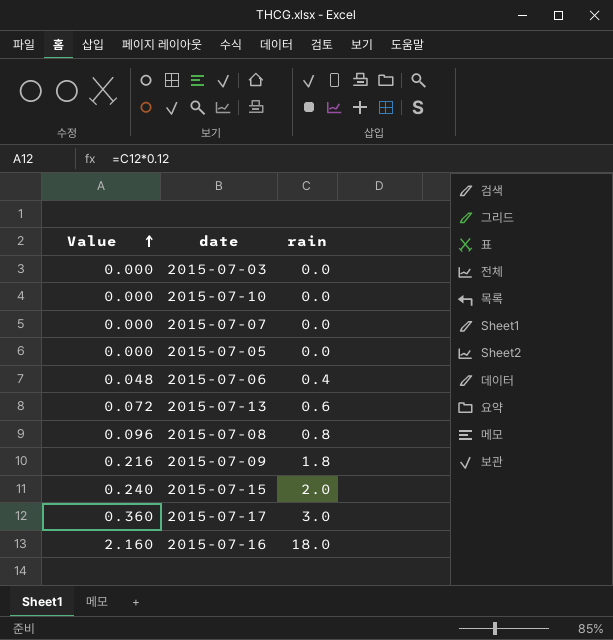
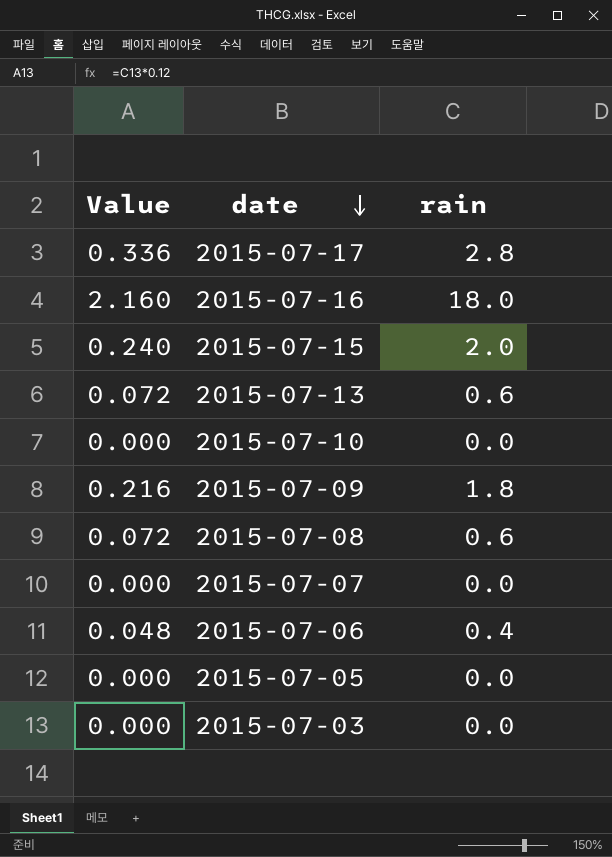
row order: Value ascending -> date descending
2015-07-17 | Value: 0.360 -> 0.336
2015-07-17 | rain: 3.0 -> 2.8
2015-07-08 | Value: 0.096 -> 0.072
2015-07-08 | rain: 0.8 -> 0.6

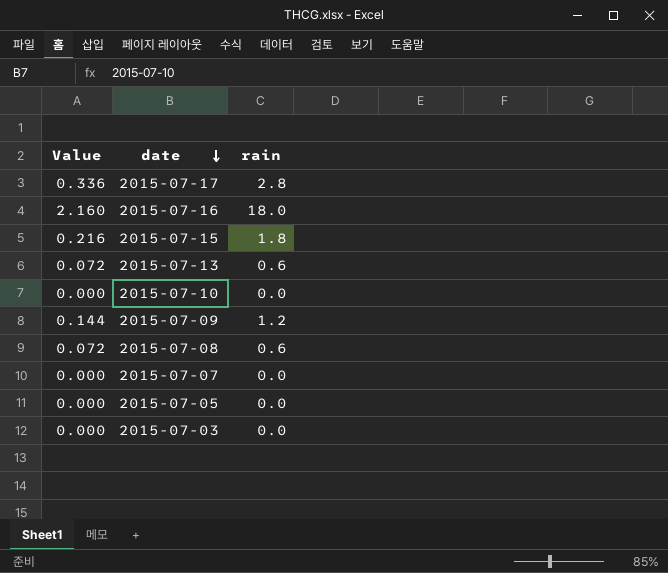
row 2015-07-06: 0.048 | 0.4 -> none
2015-07-15 | Value: 0.240 -> 0.216
2015-07-15 | rain: 2.0 -> 1.8
2015-07-09 | Value: 0.216 -> 0.144
2015-07-09 | rain: 1.8 -> 1.2

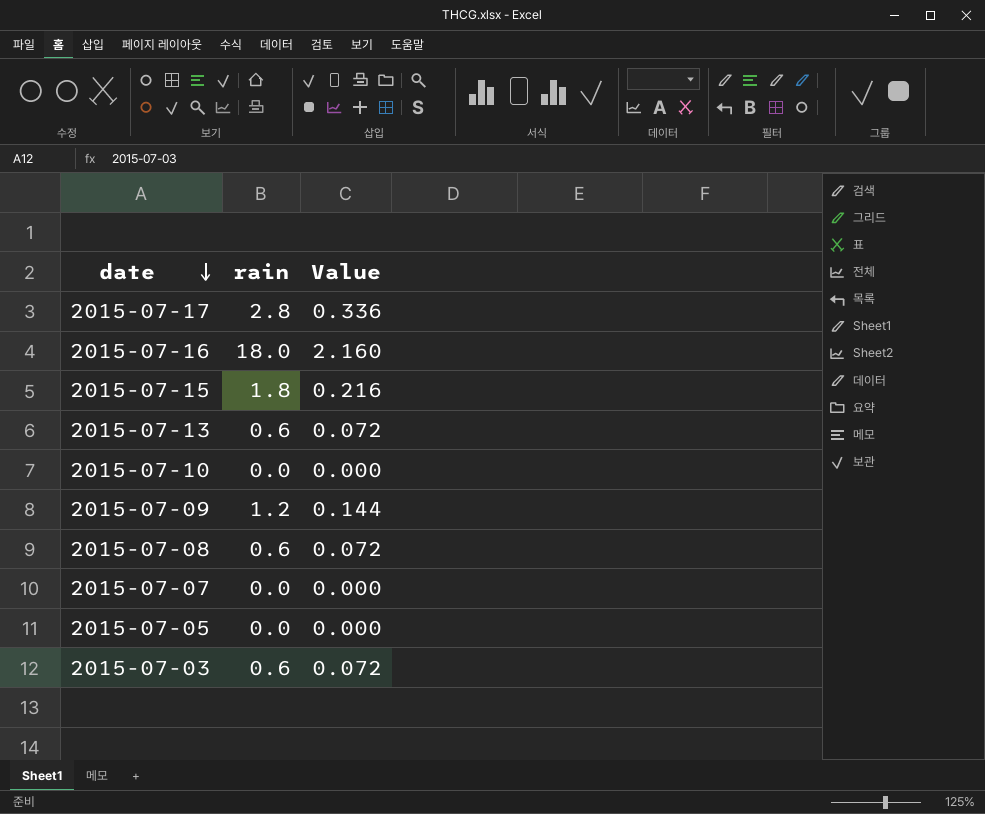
column Value | position: 1 -> 3
2015-07-03 | rain: 0.0 -> 0.6
2015-07-03 | Value: 0.000 -> 0.072

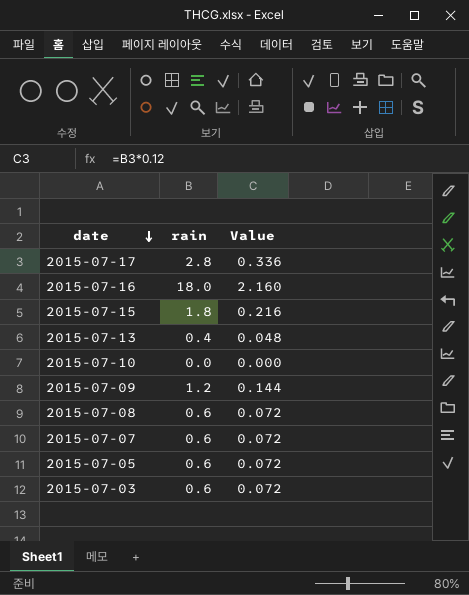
2015-07-13 | rain: 0.6 -> 0.4
2015-07-13 | Value: 0.072 -> 0.048
2015-07-07 | rain: 0.0 -> 0.6
2015-07-07 | Value: 0.000 -> 0.072
2015-07-05 | rain: 0.0 -> 0.6
2015-07-05 | Value: 0.000 -> 0.072

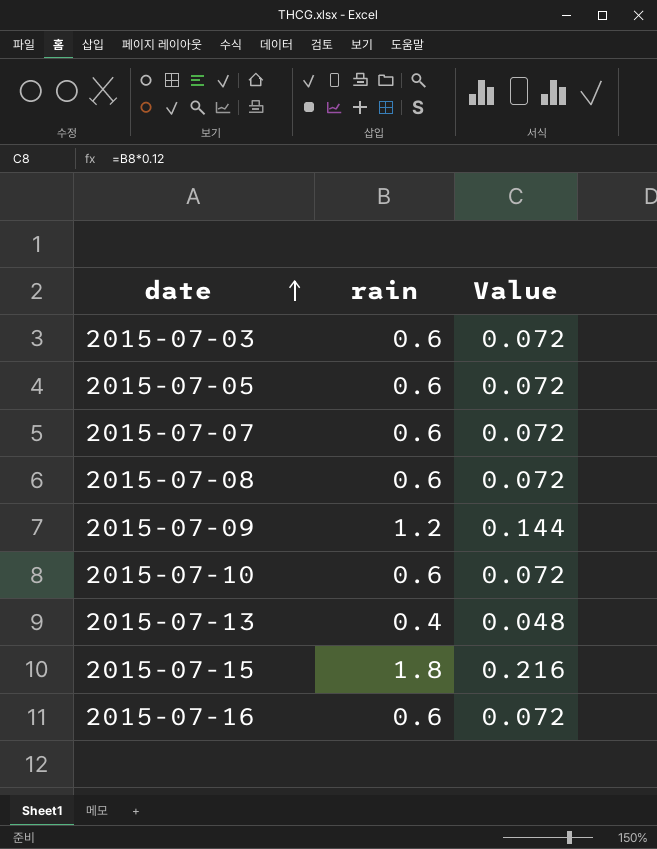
row order: date descending -> date ascending
row 2015-07-17: 2.8 | 0.336 -> none
2015-07-10 | rain: 0.0 -> 0.6
2015-07-10 | Value: 0.000 -> 0.072
2015-07-16 | rain: 18.0 -> 0.6
2015-07-16 | Value: 2.160 -> 0.072

